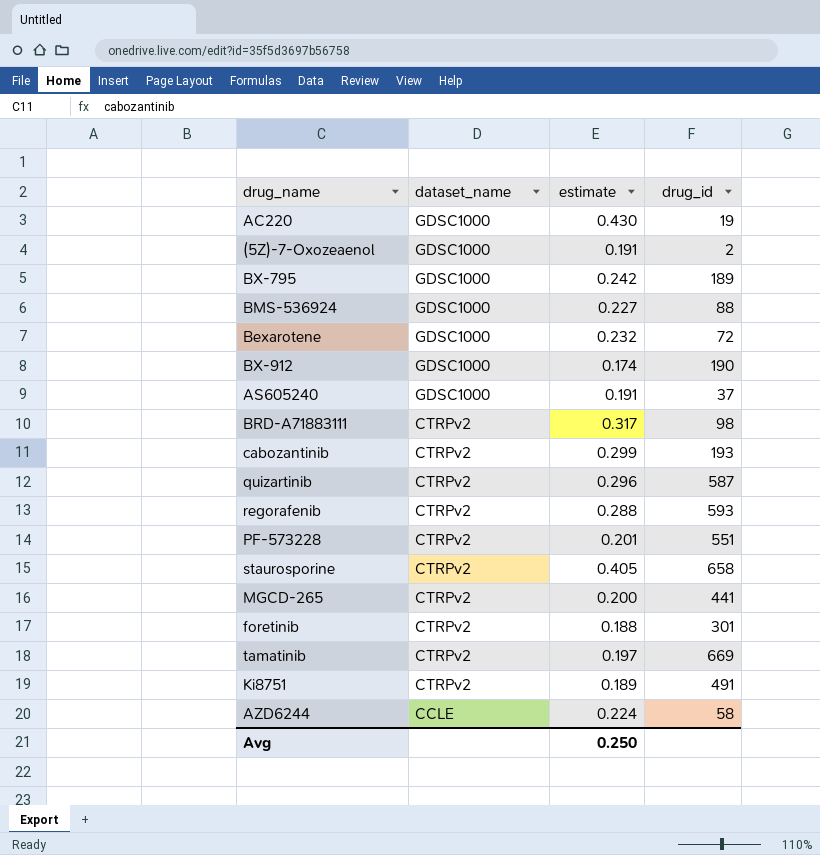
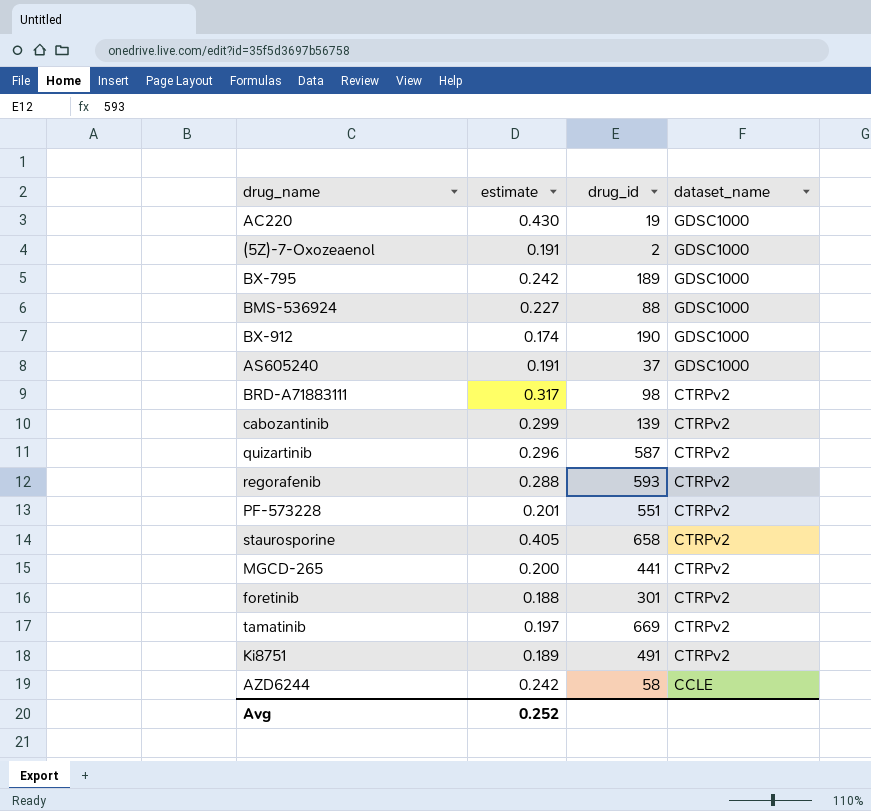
column dataset_name | position: 2 -> 4
row Bexarotene: GDSC1000 | 0.232 | 72 -> none
cabozantinib | drug_id: 193 -> 139
AZD6244 | estimate: 0.224 -> 0.242
Avg | estimate: 0.250 -> 0.252

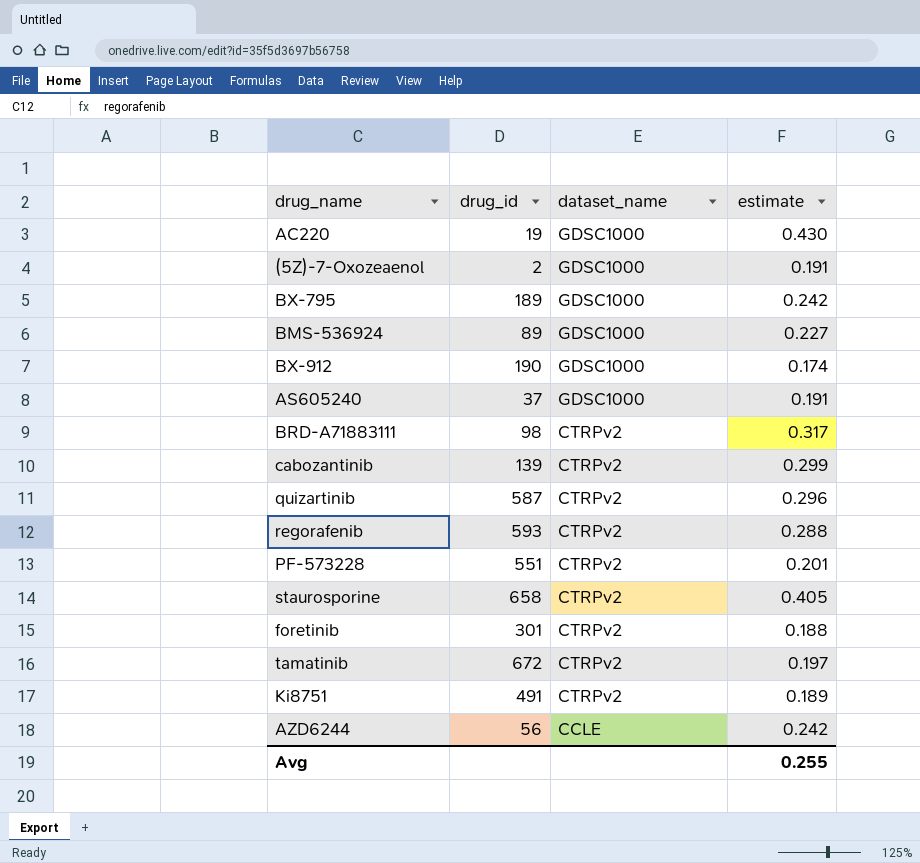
column estimate | position: 2 -> 4
row MGCD-265: 0.200 | 441 | CTRPv2 -> none
BMS-536924 | drug_id: 88 -> 89
tamatinib | drug_id: 669 -> 672
AZD6244 | drug_id: 58 -> 56
Avg | estimate: 0.252 -> 0.255

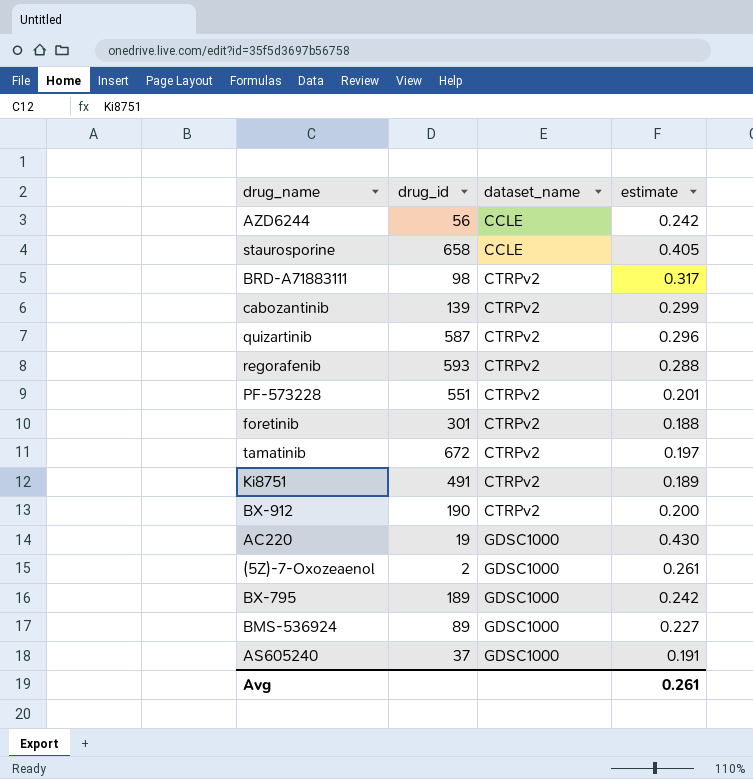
row order: dataset_name descending -> dataset_name ascending
staurosporine | dataset_name: CTRPv2 -> CCLE
BX-912 | dataset_name: GDSC1000 -> CTRPv2
BX-912 | estimate: 0.174 -> 0.200
(5Z)-7-Oxozeaenol | estimate: 0.191 -> 0.261
Avg | estimate: 0.255 -> 0.261

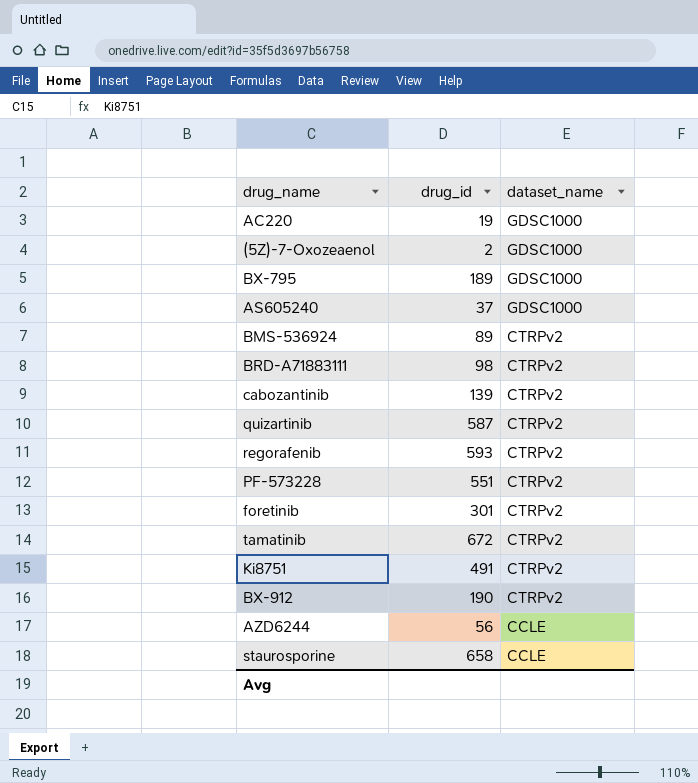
row order: dataset_name ascending -> dataset_name descending
column estimate | position: 4 -> none
BMS-536924 | dataset_name: GDSC1000 -> CTRPv2

